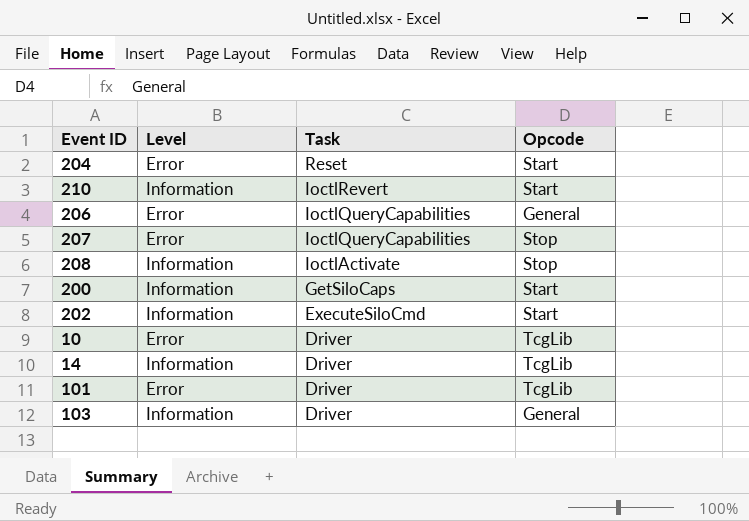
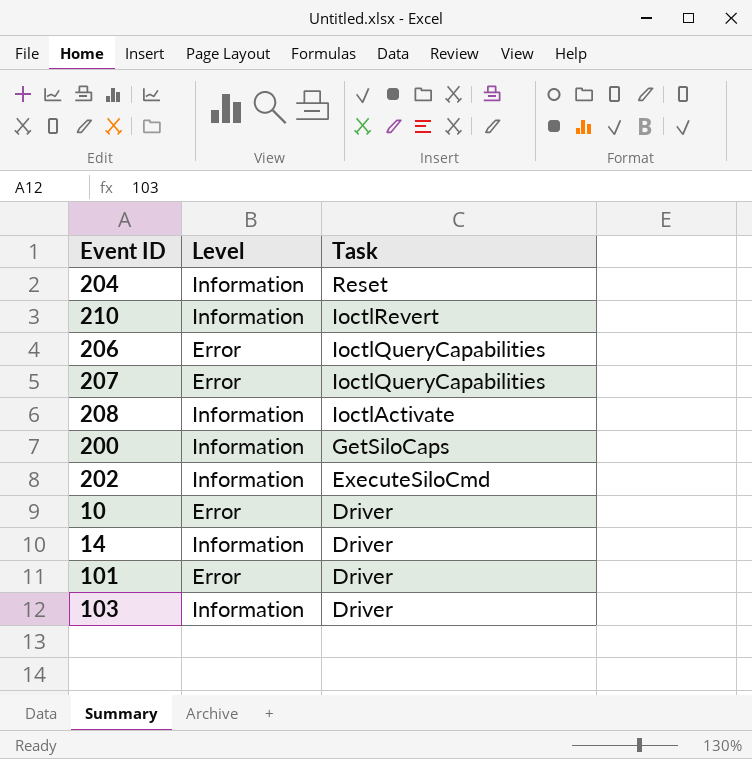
column Opcode | position: 4 -> none
204 | Level: Error -> Information

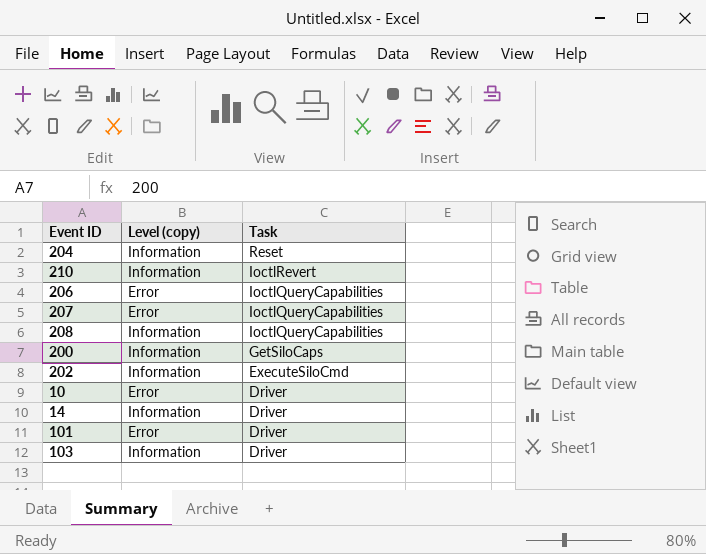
column name: Level -> Level (copy)
208 | Task: IoctlActivate -> IoctlQueryCapabilities

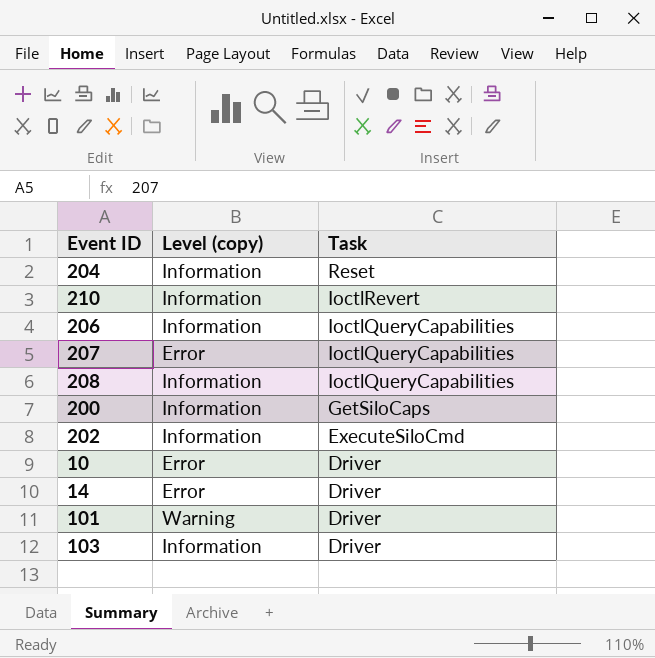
206 | Level (copy): Error -> Information
14 | Level (copy): Information -> Error
101 | Level (copy): Error -> Warning

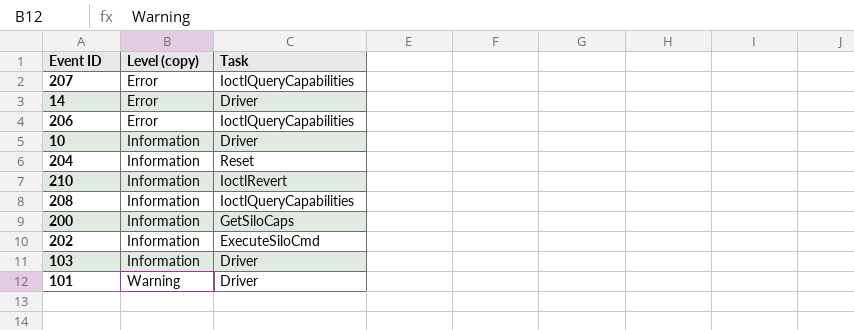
row order: Task descending -> Level (copy) ascending
206 | Level (copy): Information -> Error
10 | Level (copy): Error -> Information

